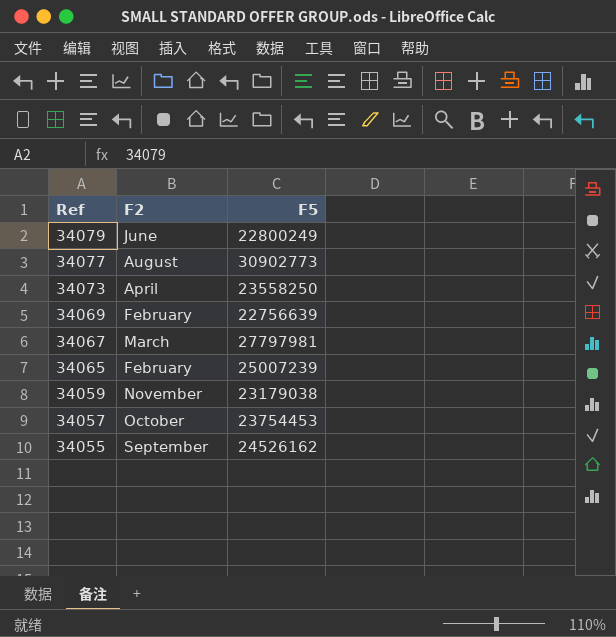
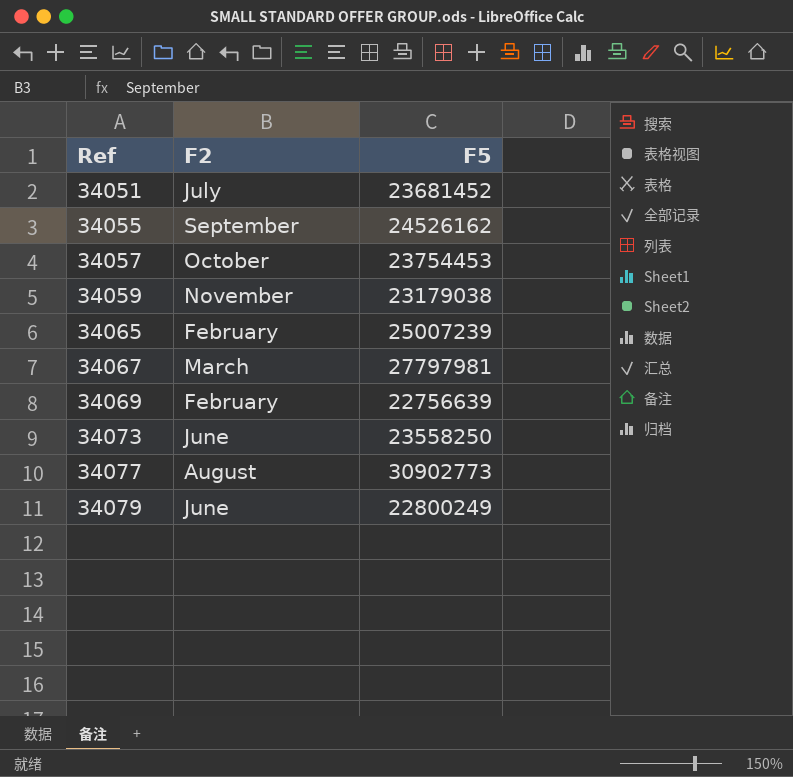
row order: Ref descending -> Ref ascending
row 34051: none -> July | 23681452
34073 | F2: April -> June

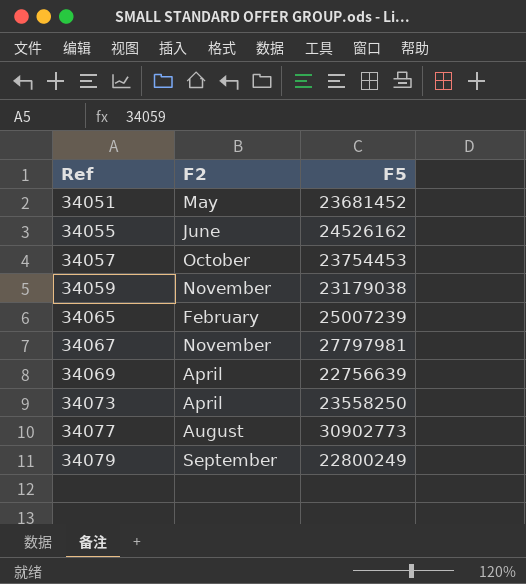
34051 | F2: July -> May
34055 | F2: September -> June
34067 | F2: March -> November
34069 | F2: February -> April
34073 | F2: June -> April
34079 | F2: June -> September

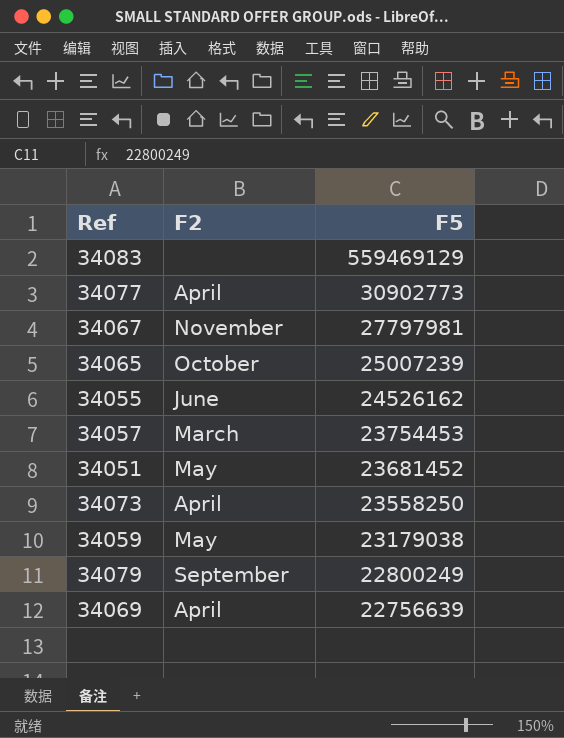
row order: Ref ascending -> F5 descending
row 34083: none -> none | 559469129
34077 | F2: August -> April
34065 | F2: February -> October
34057 | F2: October -> March
34059 | F2: November -> May

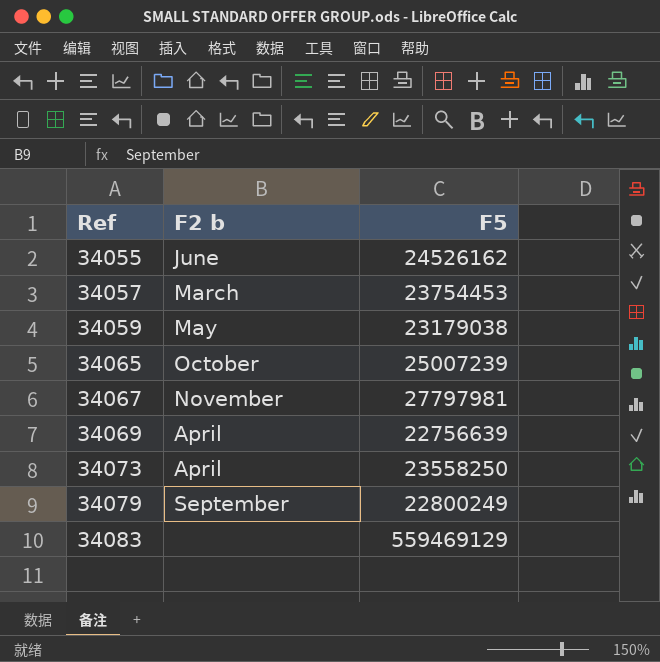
row order: F5 descending -> Ref ascending
column name: F2 -> F2 b
row 34077: April | 30902773 -> none
row 34051: May | 23681452 -> none

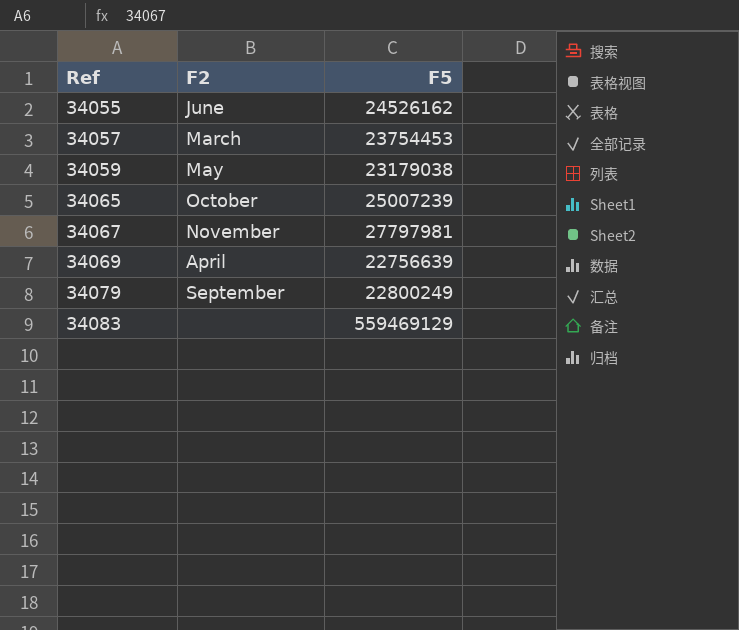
column name: F2 b -> F2
row 34073: April | 23558250 -> none

